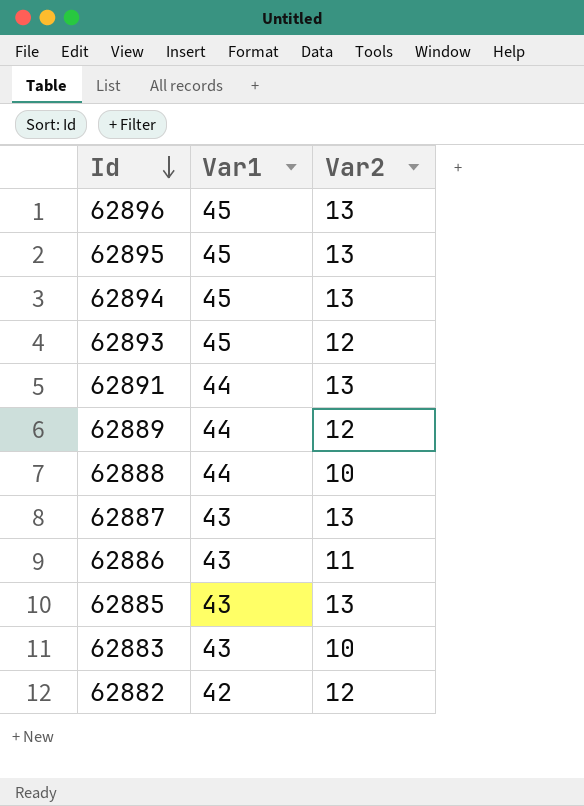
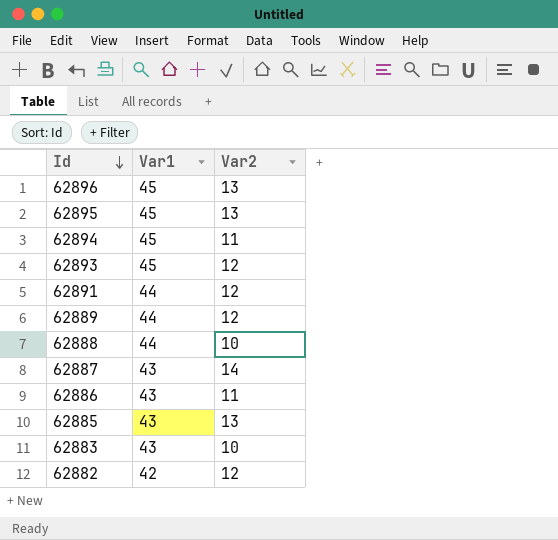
62894 | Var2: 13 -> 11
62891 | Var2: 13 -> 12
62887 | Var2: 13 -> 14

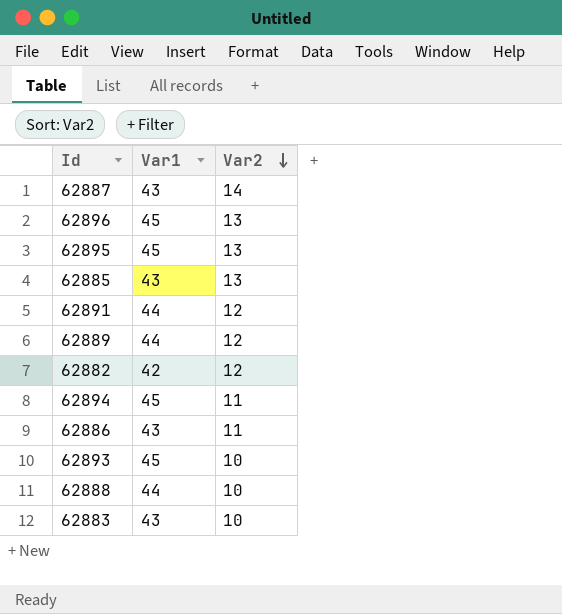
row order: Id descending -> Var2 descending
62893 | Var2: 12 -> 10

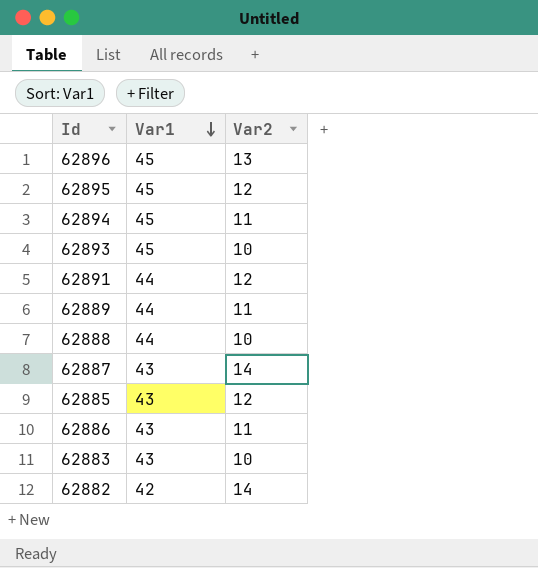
row order: Var2 descending -> Var1 descending
62895 | Var2: 13 -> 12
62889 | Var2: 12 -> 11
62885 | Var2: 13 -> 12
62882 | Var2: 12 -> 14

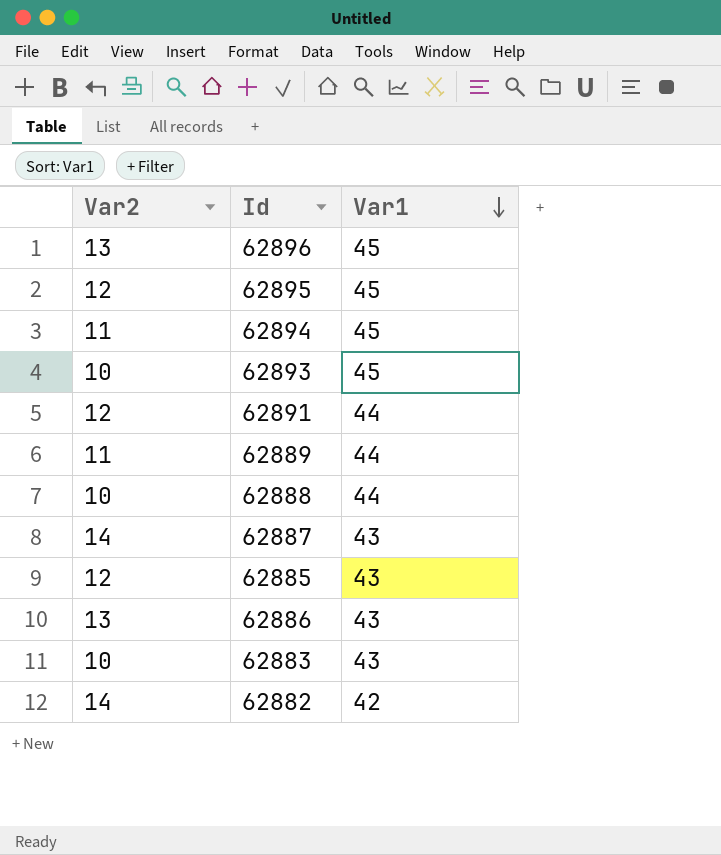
column Var2 | position: 3 -> 1
62886 | Var2: 11 -> 13

